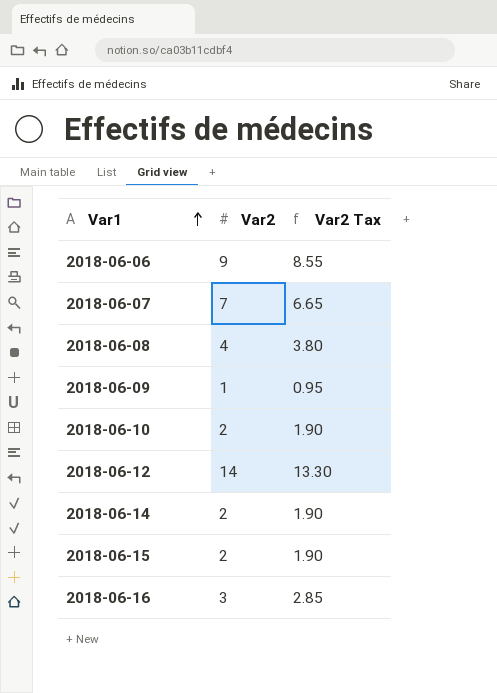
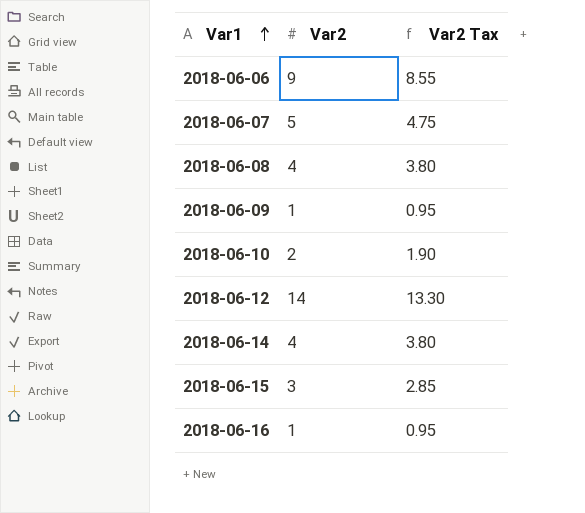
2018-06-07 | Var2: 7 -> 5
2018-06-07 | Var2 Tax: 6.65 -> 4.75
2018-06-14 | Var2: 2 -> 4
2018-06-14 | Var2 Tax: 1.90 -> 3.80
2018-06-15 | Var2: 2 -> 3
2018-06-15 | Var2 Tax: 1.90 -> 2.85
2018-06-16 | Var2: 3 -> 1
2018-06-16 | Var2 Tax: 2.85 -> 0.95

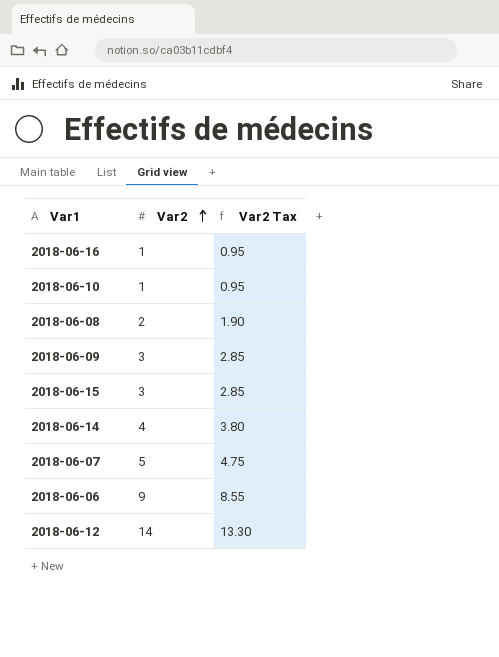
row order: Var1 ascending -> Var2 ascending
2018-06-10 | Var2: 2 -> 1
2018-06-10 | Var2 Tax: 1.90 -> 0.95
2018-06-08 | Var2: 4 -> 2
2018-06-08 | Var2 Tax: 3.80 -> 1.90
2018-06-09 | Var2: 1 -> 3
2018-06-09 | Var2 Tax: 0.95 -> 2.85

